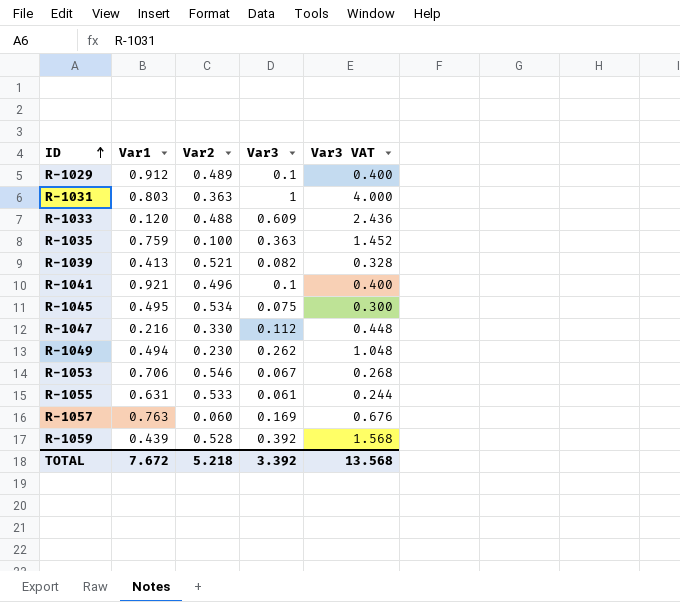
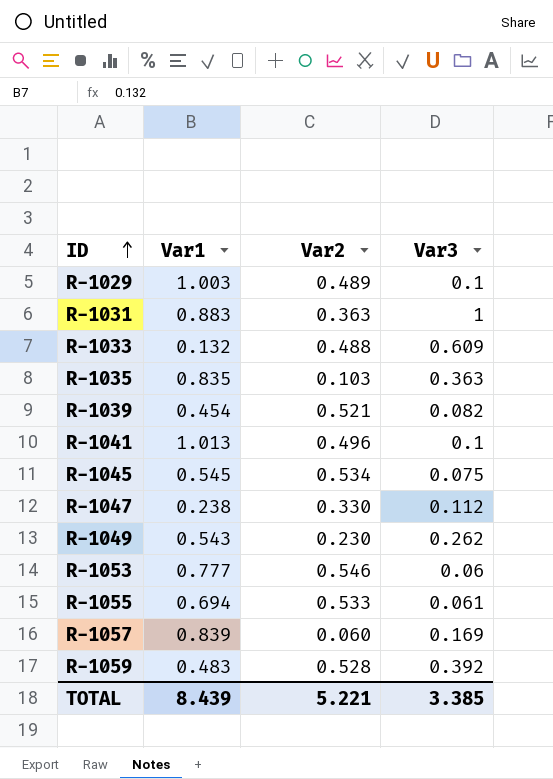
column Var3 VAT | formula: [Var3] * 4 -> none
R-1029 | Var1: 0.912 -> 1.003
R-1031 | Var1: 0.803 -> 0.883
R-1033 | Var1: 0.120 -> 0.132
R-1035 | Var1: 0.759 -> 0.835
R-1035 | Var2: 0.100 -> 0.103
R-1039 | Var1: 0.413 -> 0.454
R-1041 | Var1: 0.921 -> 1.013
R-1045 | Var1: 0.495 -> 0.545
R-1047 | Var1: 0.216 -> 0.238
R-1049 | Var1: 0.494 -> 0.543
R-1053 | Var1: 0.706 -> 0.777
R-1053 | Var3: 0.067 -> 0.06
R-1055 | Var1: 0.631 -> 0.694
R-1057 | Var1: 0.763 -> 0.839
R-1059 | Var1: 0.439 -> 0.483
TOTAL | Var1: 7.672 -> 8.439
TOTAL | Var2: 5.218 -> 5.221
TOTAL | Var3: 3.392 -> 3.385

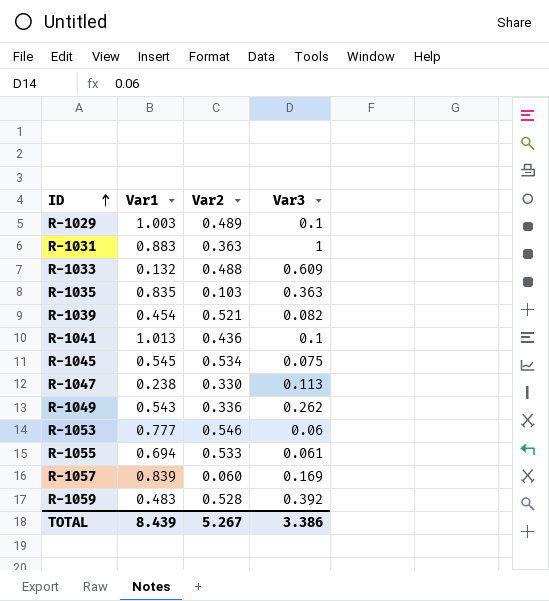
R-1041 | Var2: 0.496 -> 0.436
R-1047 | Var3: 0.112 -> 0.113
R-1049 | Var2: 0.230 -> 0.336
TOTAL | Var2: 5.221 -> 5.267
TOTAL | Var3: 3.385 -> 3.386

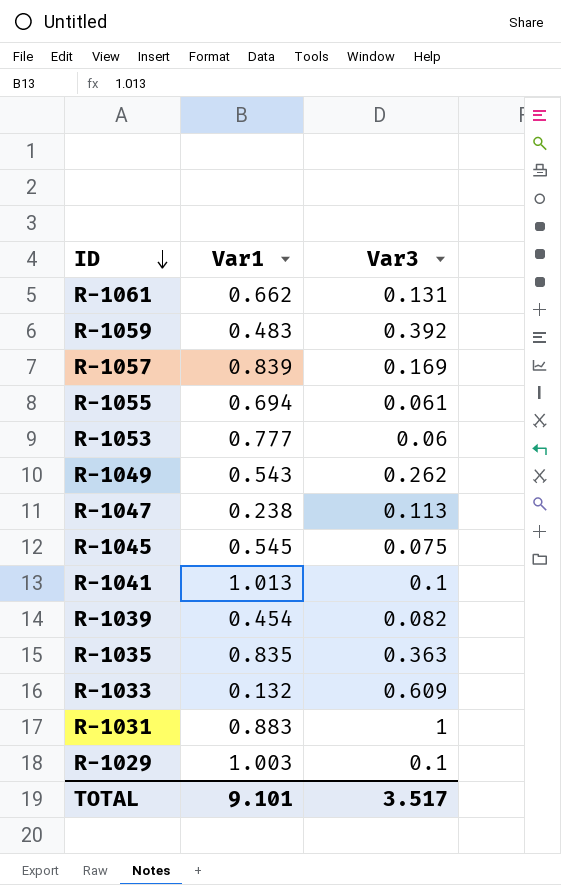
row order: ID ascending -> ID descending
column Var2 | position: 3 -> none
row R-1061: none -> 0.662 | 0.131
TOTAL | Var1: 8.439 -> 9.101
TOTAL | Var3: 3.386 -> 3.517

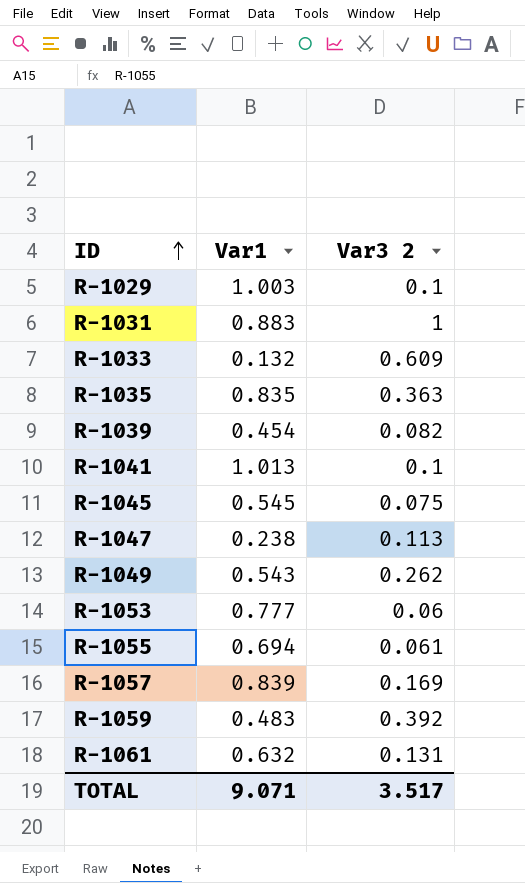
row order: ID descending -> ID ascending
column name: Var3 -> Var3 2
R-1061 | Var1: 0.662 -> 0.632
TOTAL | Var1: 9.101 -> 9.071

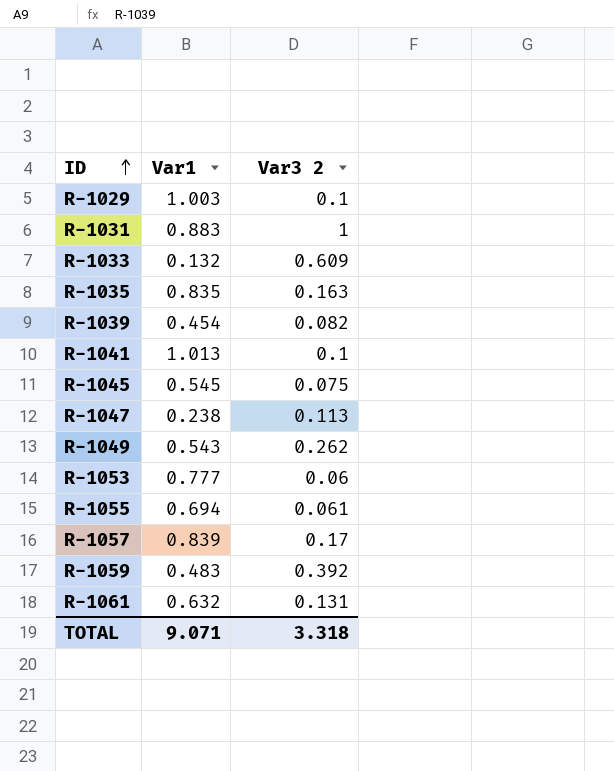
R-1035 | Var3 2: 0.363 -> 0.163
R-1057 | Var3 2: 0.169 -> 0.17
TOTAL | Var3 2: 3.517 -> 3.318

